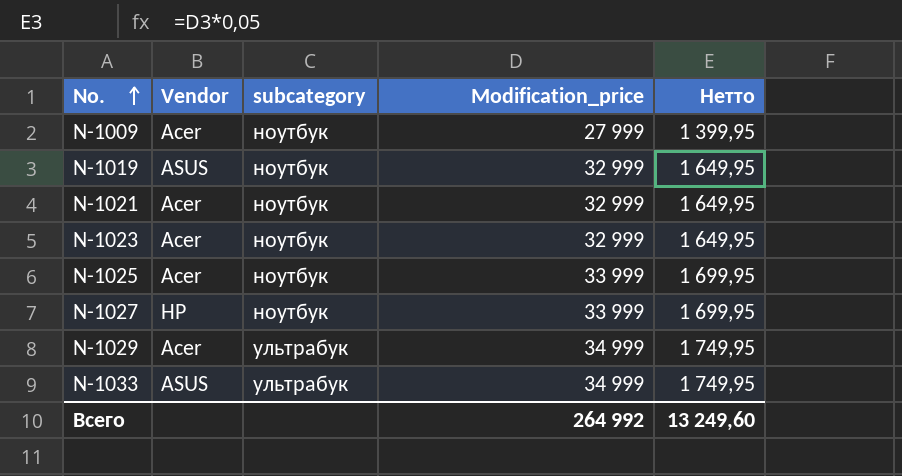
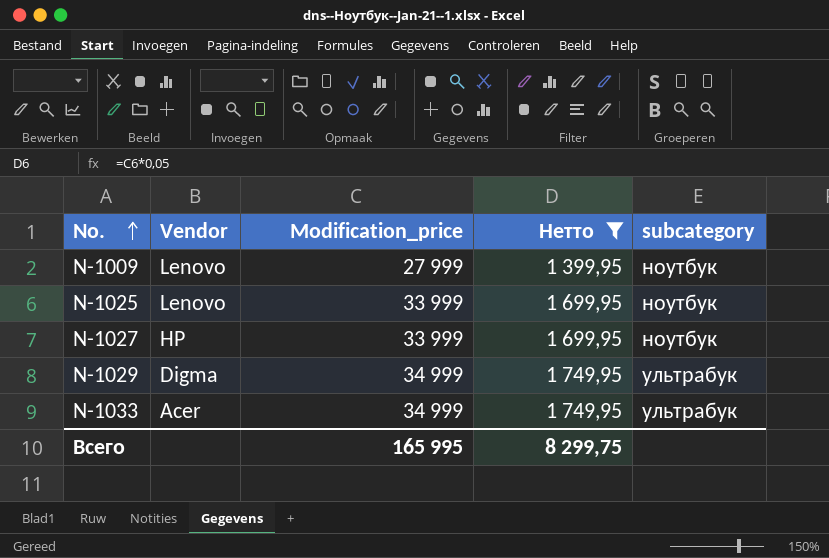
filter: none -> Нетто != 1 649,95
column subcategory | position: 3 -> 5
N-1009 | Vendor: Acer -> Lenovo
N-1025 | Vendor: Acer -> Lenovo
N-1029 | Vendor: Acer -> Digma
N-1033 | Vendor: ASUS -> Acer
Всего | Modification_price: 264 992 -> 165 995
Всего | Нетто: 13 249,60 -> 8 299,75

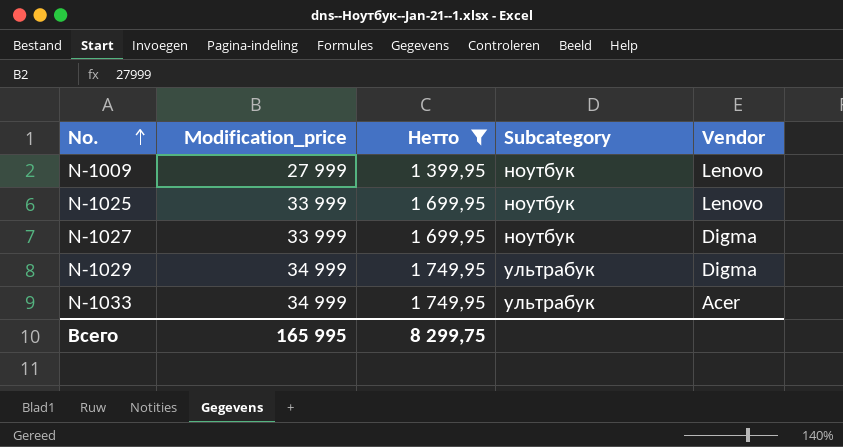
column name: subcategory -> Subcategory
column Vendor | position: 2 -> 5
N-1027 | Vendor: HP -> Digma

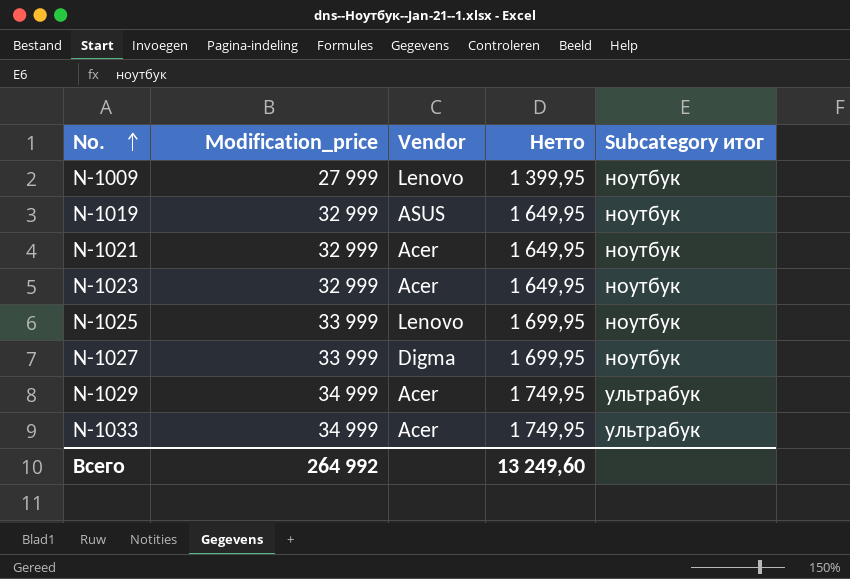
filter: Нетто != 1 649,95 -> none
column Vendor | position: 5 -> 3
column name: Subcategory -> Subcategory итог
N-1029 | Vendor: Digma -> Acer
Всего | Modification_price: 165 995 -> 264 992
Всего | Нетто: 8 299,75 -> 13 249,60

